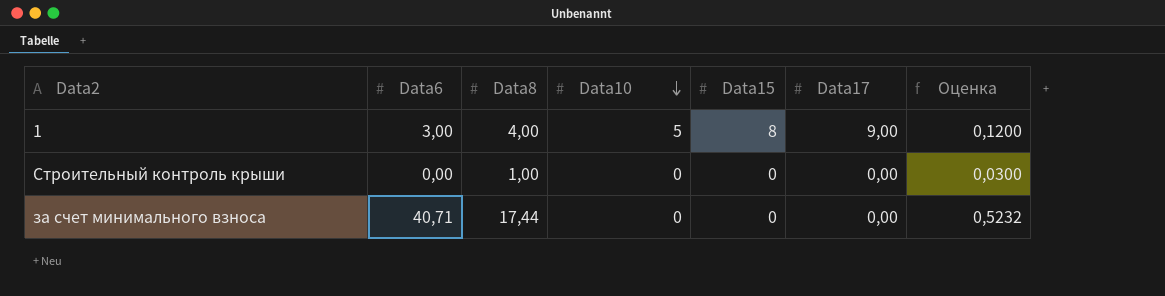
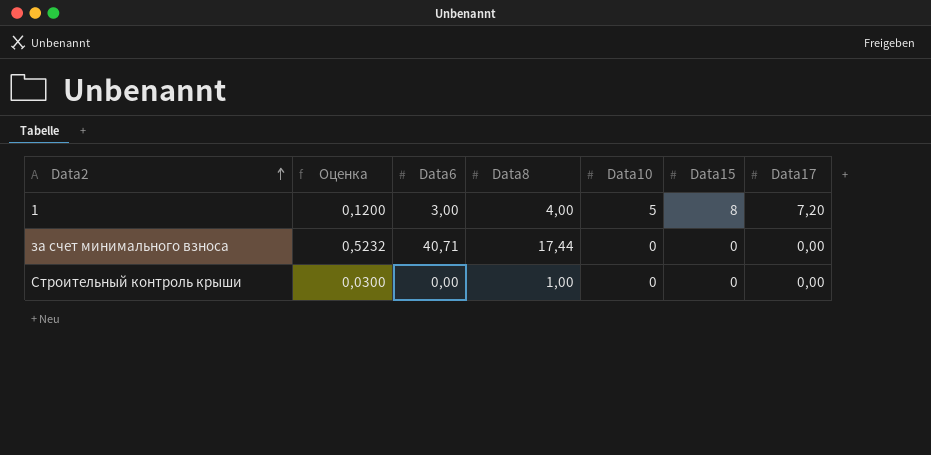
row order: Data10 descending -> Data2 ascending
column Оценка | position: 7 -> 2
1 | Data17: 9,00 -> 7,20

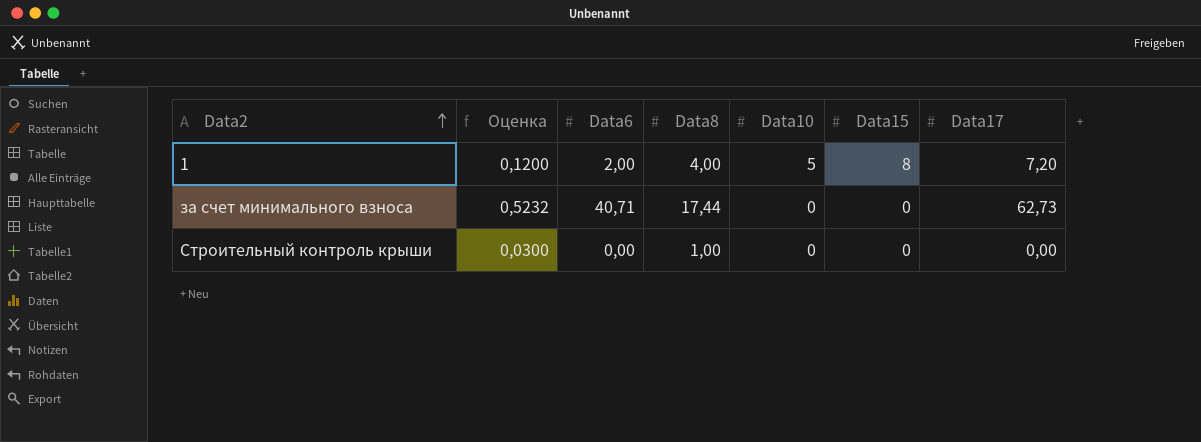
1 | Data6: 3,00 -> 2,00
за счет минимального взноса | Data17: 0,00 -> 62,73

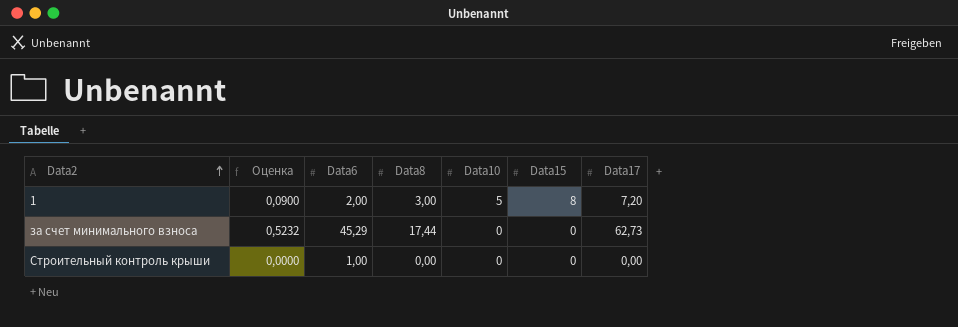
1 | Оценка: 0,1200 -> 0,0900
1 | Data8: 4,00 -> 3,00
за счет минимального взноса | Data6: 40,71 -> 45,29
Строительный контроль крыши | Оценка: 0,0300 -> 0,0000
Строительный контроль крыши | Data6: 0,00 -> 1,00
Строительный контроль крыши | Data8: 1,00 -> 0,00

